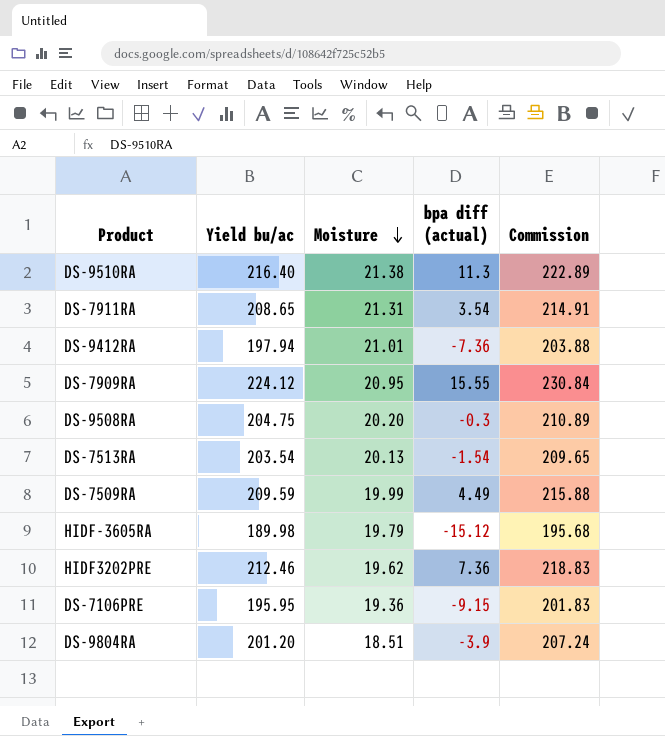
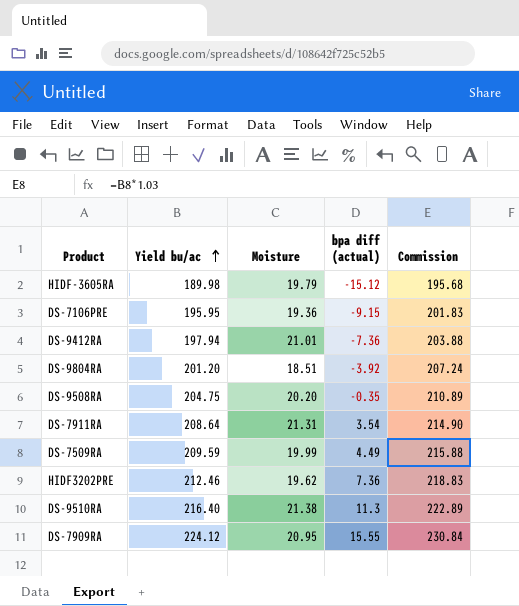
row order: Moisture descending -> Yield bu/ac ascending
row DS-7513RA: 203.54 | 20.13 | -1.54 | 209.65 -> none
DS-9804RA | bpa diff (actual): -3.9 -> -3.92
DS-9508RA | bpa diff (actual): -0.3 -> -0.35
DS-7911RA | Yield bu/ac: 208.65 -> 208.64
DS-7911RA | Commission: 214.91 -> 214.90

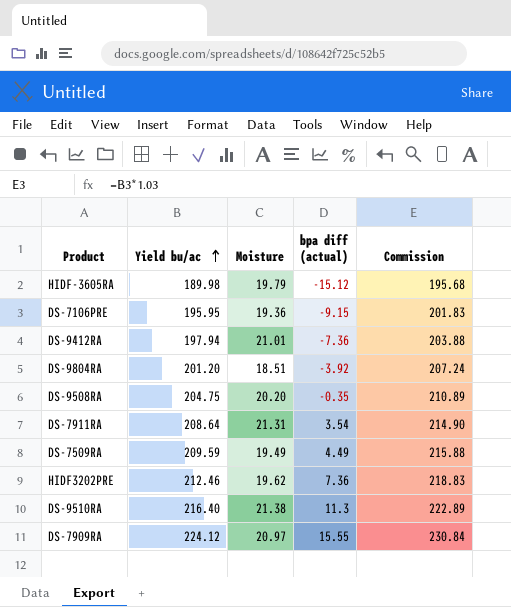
DS-7509RA | Moisture: 19.99 -> 19.49
DS-7909RA | Moisture: 20.95 -> 20.97

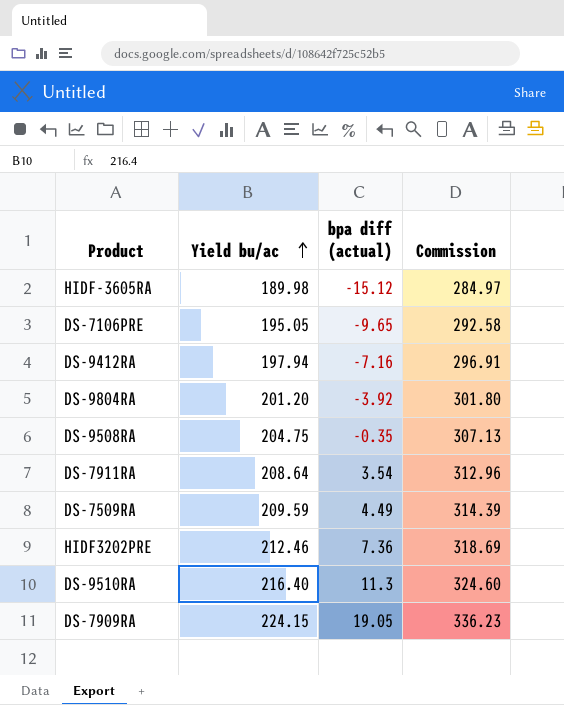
column Moisture | position: 3 -> none
column Commission | formula: [Yield bu/ac] * 1.03 -> [Yield bu/ac] * 1.5
DS-7106PRE | Yield bu/ac: 195.95 -> 195.05
DS-7106PRE | bpa diff (actual): -9.15 -> -9.65
DS-9412RA | bpa diff (actual): -7.36 -> -7.16
DS-7909RA | Yield bu/ac: 224.12 -> 224.15
DS-7909RA | bpa diff (actual): 15.55 -> 19.05

